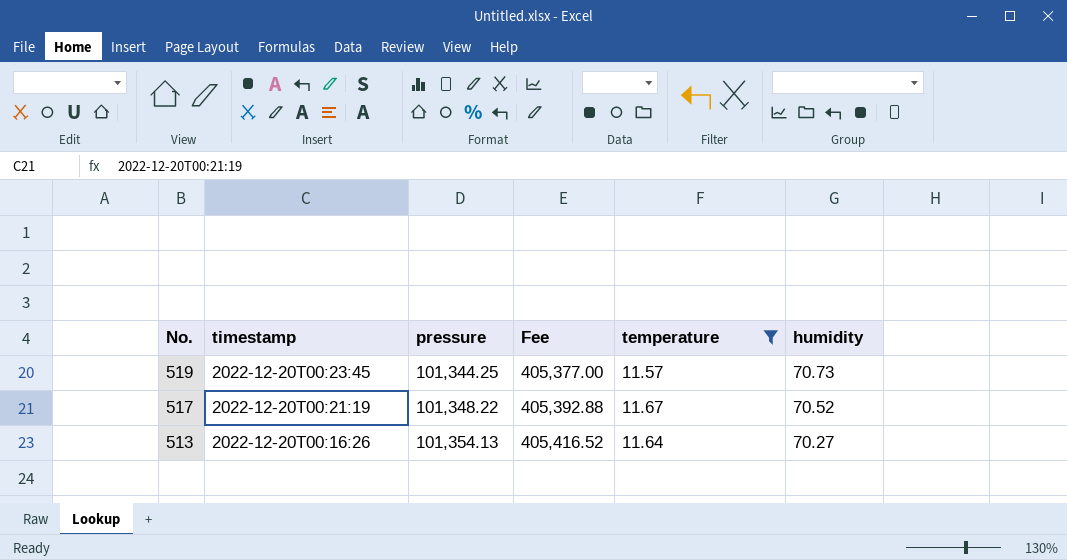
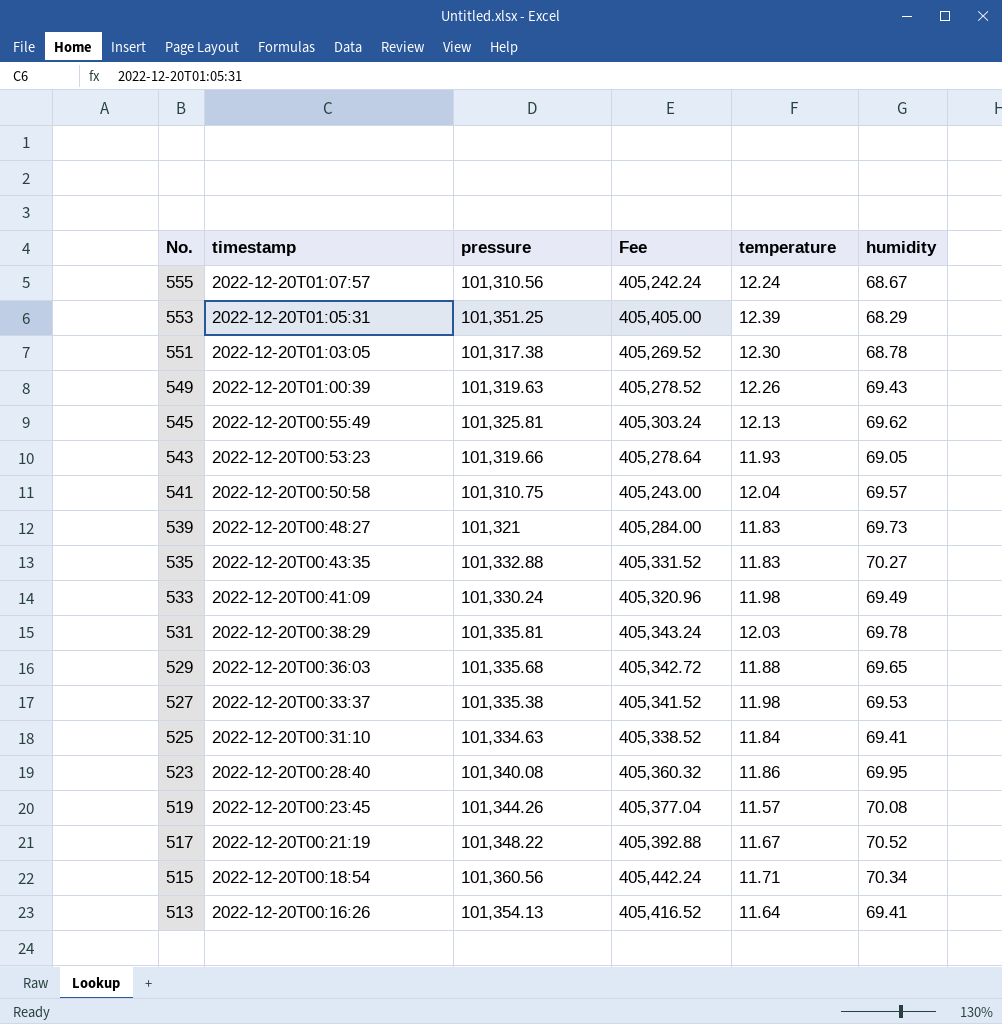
filter: temperature <= 11.67 -> none
519 | pressure: 101,344.25 -> 101,344.26
519 | Fee: 405,377.00 -> 405,377.04
519 | humidity: 70.73 -> 70.08
513 | humidity: 70.27 -> 69.41

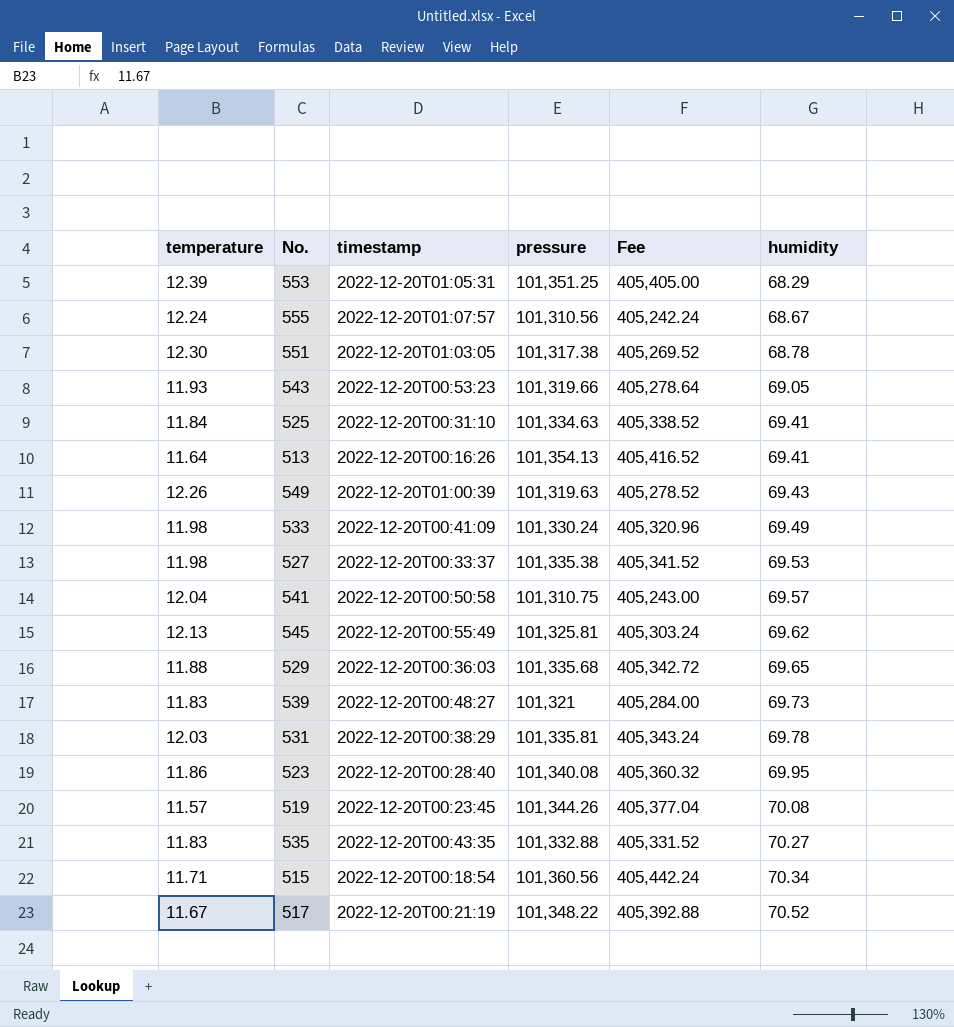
row order: No. descending -> humidity ascending
column temperature | position: 5 -> 1

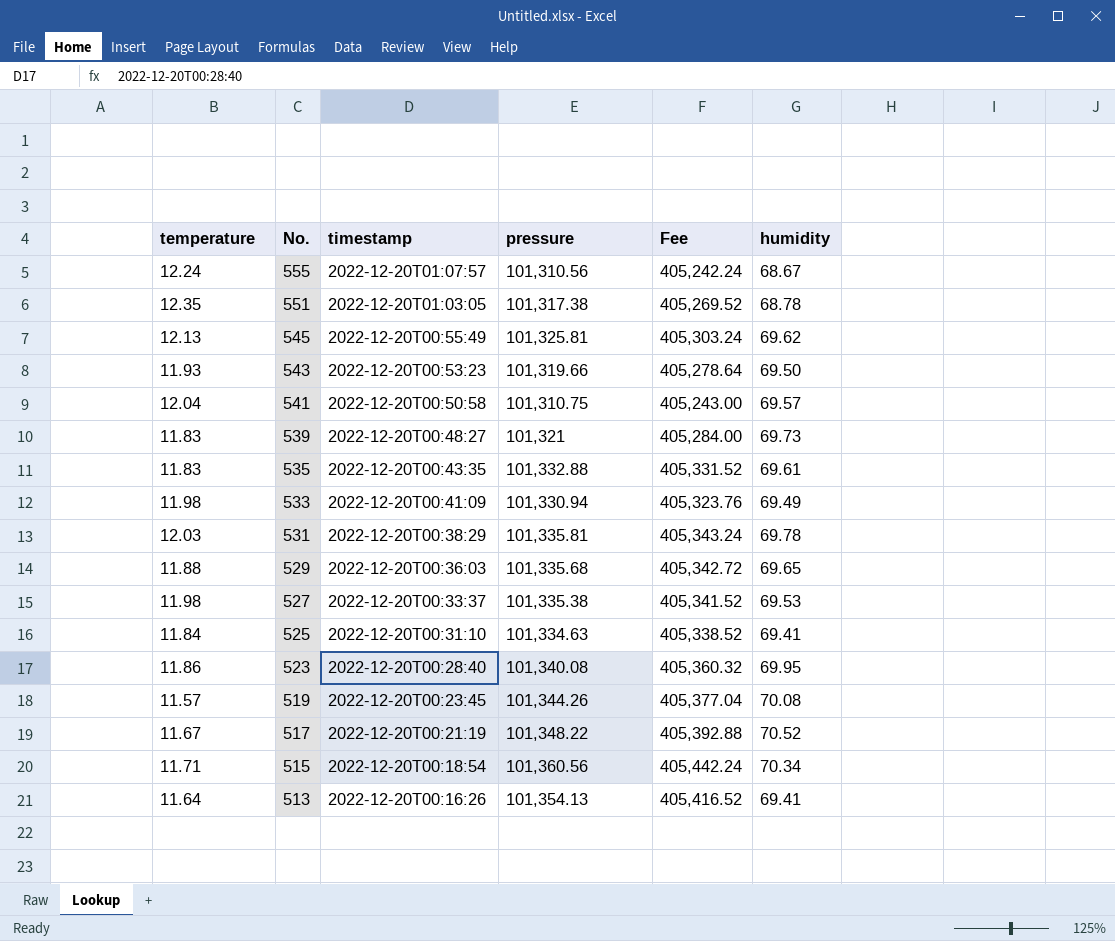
row order: humidity ascending -> No. descending
row 553: 12.39 | 2022-12-20T01:05:31 | 101,351.25 | 405,405.00 | 68.29 -> none
row 549: 12.26 | 2022-12-20T01:00:39 | 101,319.63 | 405,278.52 | 69.43 -> none
551 | temperature: 12.30 -> 12.35
543 | humidity: 69.05 -> 69.50
535 | humidity: 70.27 -> 69.61
533 | pressure: 101,330.24 -> 101,330.94
533 | Fee: 405,320.96 -> 405,323.76

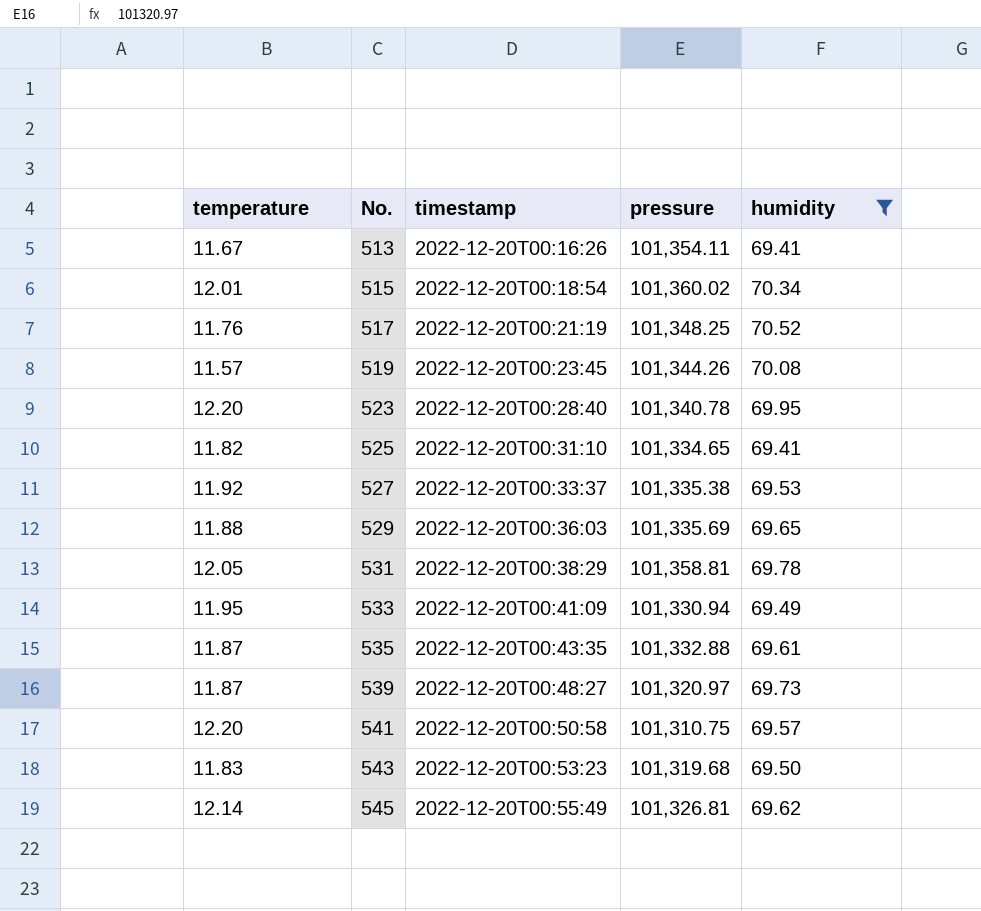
filter: none -> humidity >= 69.41
row order: No. descending -> No. ascending
column Fee | formula: [pressure] * 4 -> none
513 | temperature: 11.64 -> 11.67
513 | pressure: 101,354.13 -> 101,354.11
515 | temperature: 11.71 -> 12.01
515 | pressure: 101,360.56 -> 101,360.02
517 | temperature: 11.67 -> 11.76
517 | pressure: 101,348.22 -> 101,348.25
523 | temperature: 11.86 -> 12.20
523 | pressure: 101,340.08 -> 101,340.78
525 | temperature: 11.84 -> 11.82
525 | pressure: 101,334.63 -> 101,334.65
527 | temperature: 11.98 -> 11.92
529 | pressure: 101,335.68 -> 101,335.69
531 | temperature: 12.03 -> 12.05
531 | pressure: 101,335.81 -> 101,358.81
533 | temperature: 11.98 -> 11.95
535 | temperature: 11.83 -> 11.87
539 | temperature: 11.83 -> 11.87
539 | pressure: 101,321 -> 101,320.97
541 | temperature: 12.04 -> 12.20
543 | temperature: 11.93 -> 11.83
543 | pressure: 101,319.66 -> 101,319.68
545 | temperature: 12.13 -> 12.14
545 | pressure: 101,325.81 -> 101,326.81

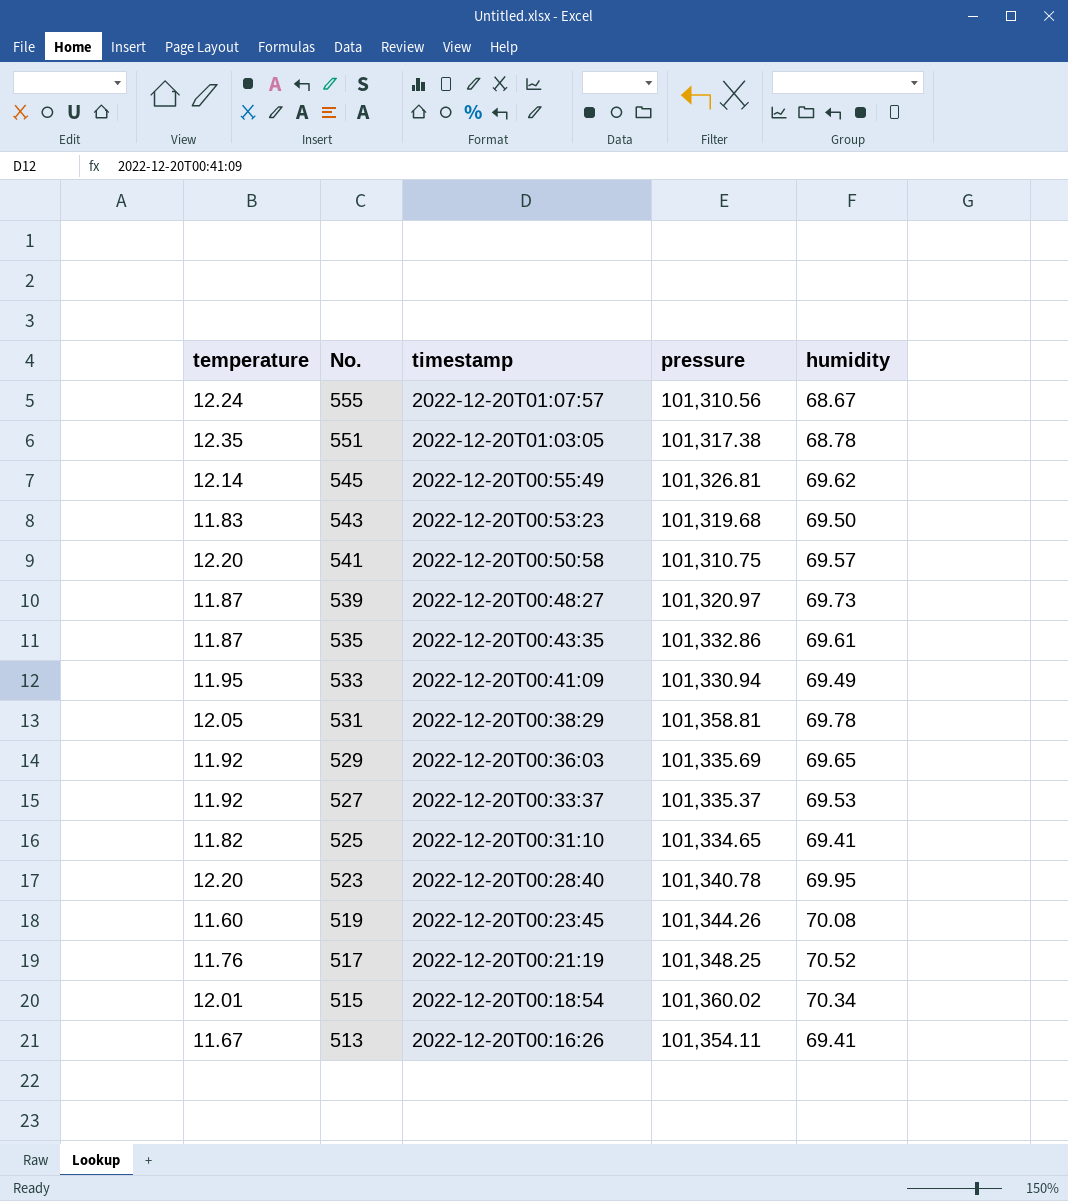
filter: humidity >= 69.41 -> none
row order: No. ascending -> No. descending
535 | pressure: 101,332.88 -> 101,332.86
529 | temperature: 11.88 -> 11.92
527 | pressure: 101,335.38 -> 101,335.37
519 | temperature: 11.57 -> 11.60

